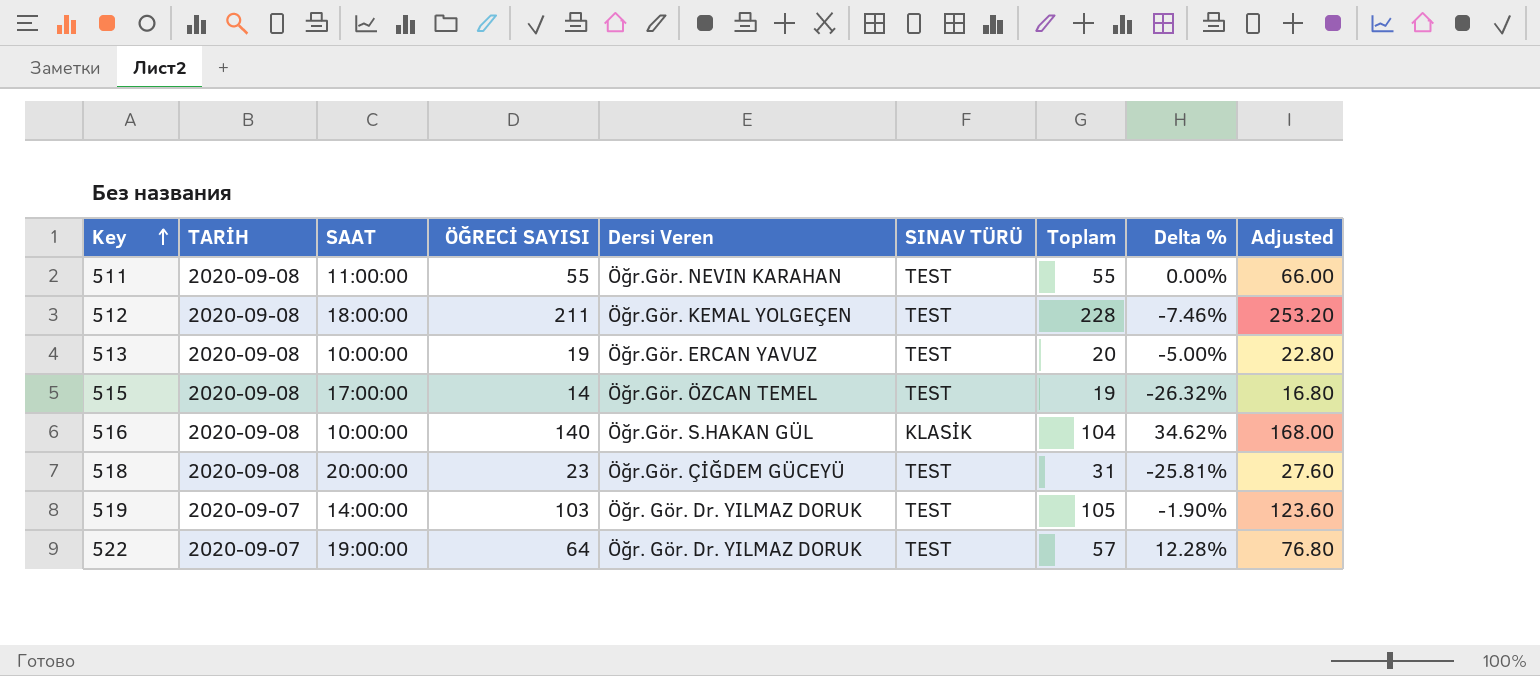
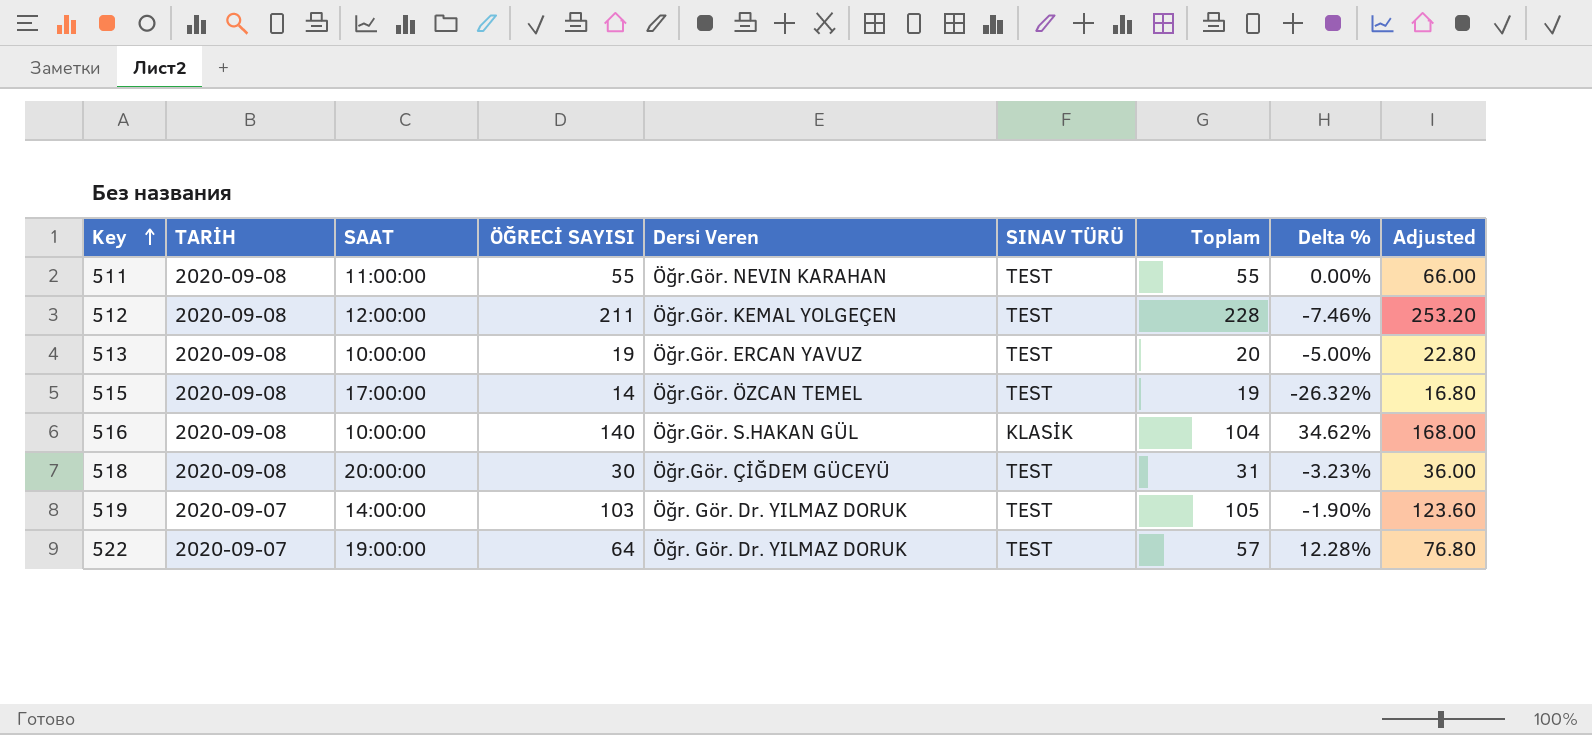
512 | SAAT: 18:00:00 -> 12:00:00
518 | ÖĞRECİ SAYISI: 23 -> 30
518 | Delta %: -25.81% -> -3.23%
518 | Adjusted: 27.60 -> 36.00

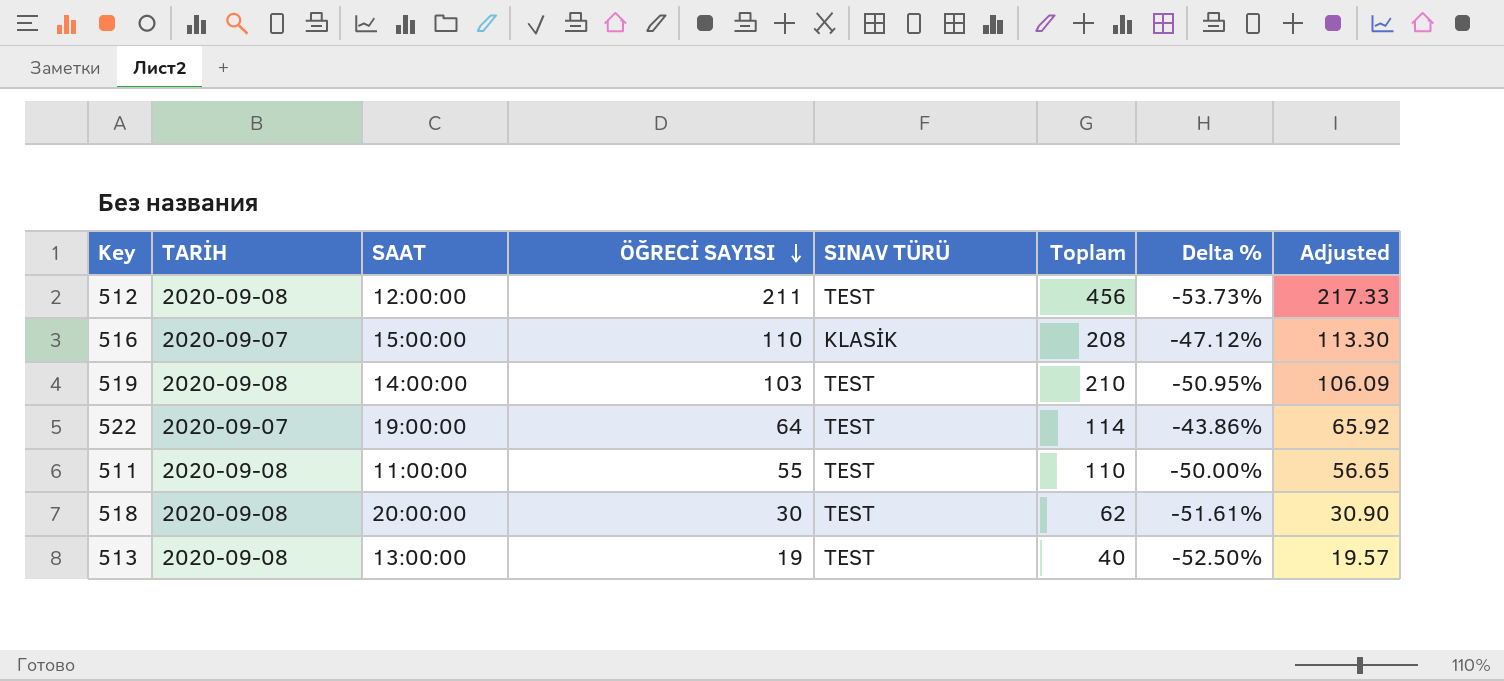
row order: Key ascending -> ÖĞRECİ SAYISI descending
column Dersi Veren | position: 5 -> none
column Adjusted | formula: [ÖĞRECİ SAYISI] * 1.2 -> [ÖĞRECİ SAYISI] * 1.03
row 515: 2020-09-08 | 17:00:00 | 14 | Öğr.Gör. ÖZCAN TEMEL | TEST | 19 | -26.32% | 16.80 -> none
512 | Toplam: 228 -> 456
512 | Delta %: -7.46% -> -53.73%
516 | TARİH: 2020-09-08 -> 2020-09-07
516 | SAAT: 10:00:00 -> 15:00:00
516 | ÖĞRECİ SAYISI: 140 -> 110
516 | Toplam: 104 -> 208
516 | Delta %: 34.62% -> -47.12%
519 | TARİH: 2020-09-07 -> 2020-09-08
519 | Toplam: 105 -> 210
519 | Delta %: -1.90% -> -50.95%
522 | Toplam: 57 -> 114
522 | Delta %: 12.28% -> -43.86%
511 | Toplam: 55 -> 110
511 | Delta %: 0.00% -> -50.00%
518 | Toplam: 31 -> 62
518 | Delta %: -3.23% -> -51.61%
513 | SAAT: 10:00:00 -> 13:00:00
513 | Toplam: 20 -> 40
513 | Delta %: -5.00% -> -52.50%

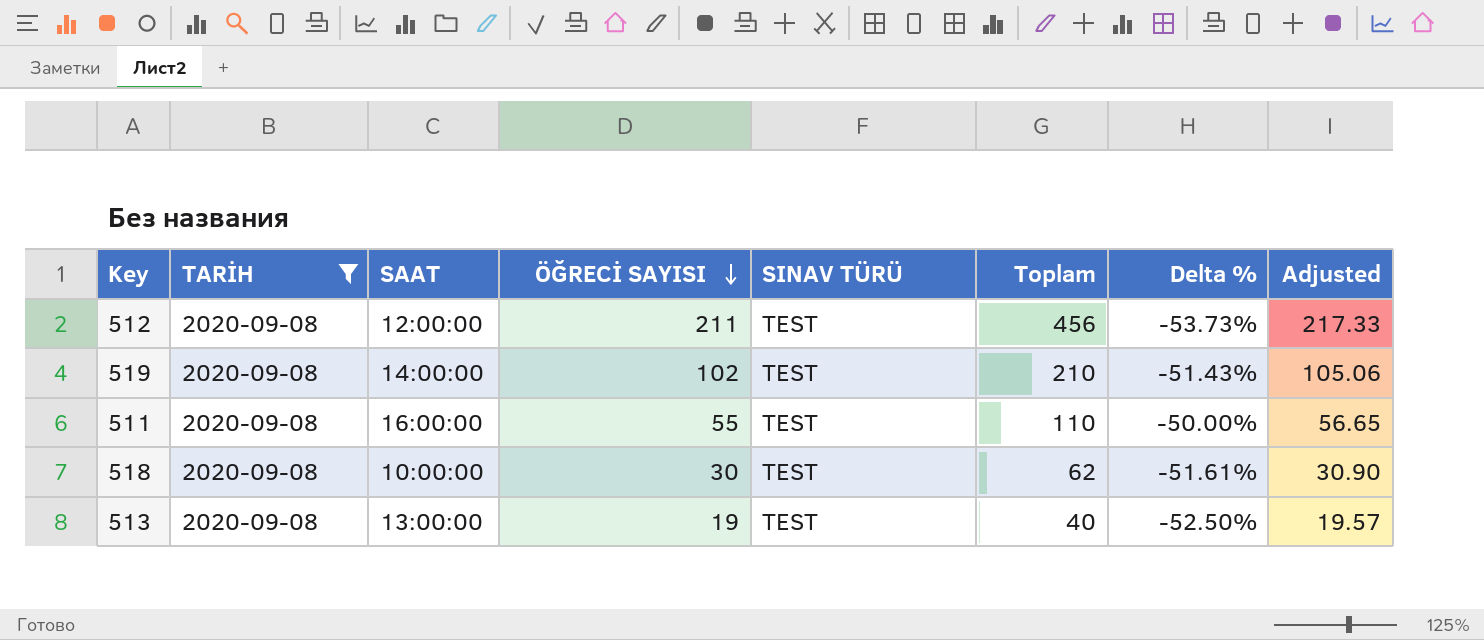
filter: none -> TARİH = 2020-09-08
519 | ÖĞRECİ SAYISI: 103 -> 102
519 | Delta %: -50.95% -> -51.43%
519 | Adjusted: 106.09 -> 105.06
511 | SAAT: 11:00:00 -> 16:00:00
518 | SAAT: 20:00:00 -> 10:00:00

